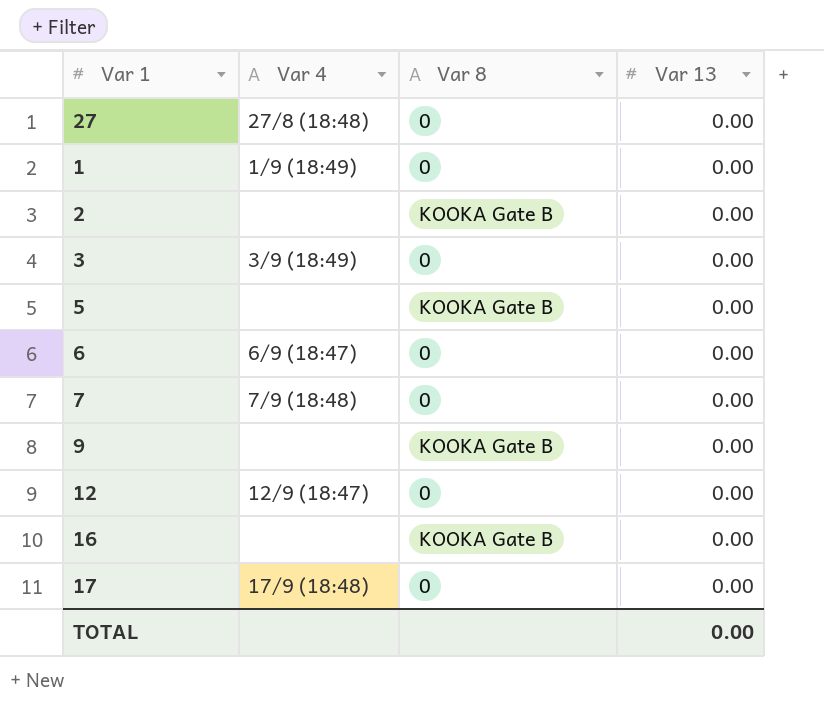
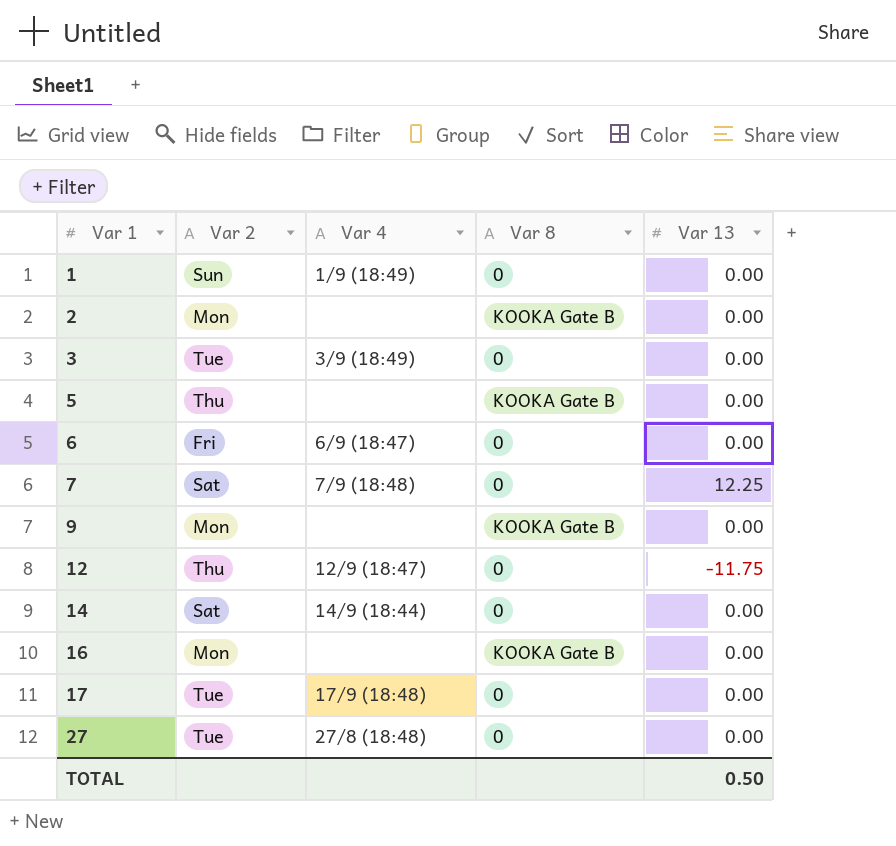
row order: none -> Var 1 ascending
column Var 2 | position: none -> 2
7 | Var 13: 0.00 -> 12.25
12 | Var 13: 0.00 -> -11.75
row 14: none -> Sat | 14/9 (18:44) | 0 | 0.00
TOTAL | Var 13: 0.00 -> 0.50

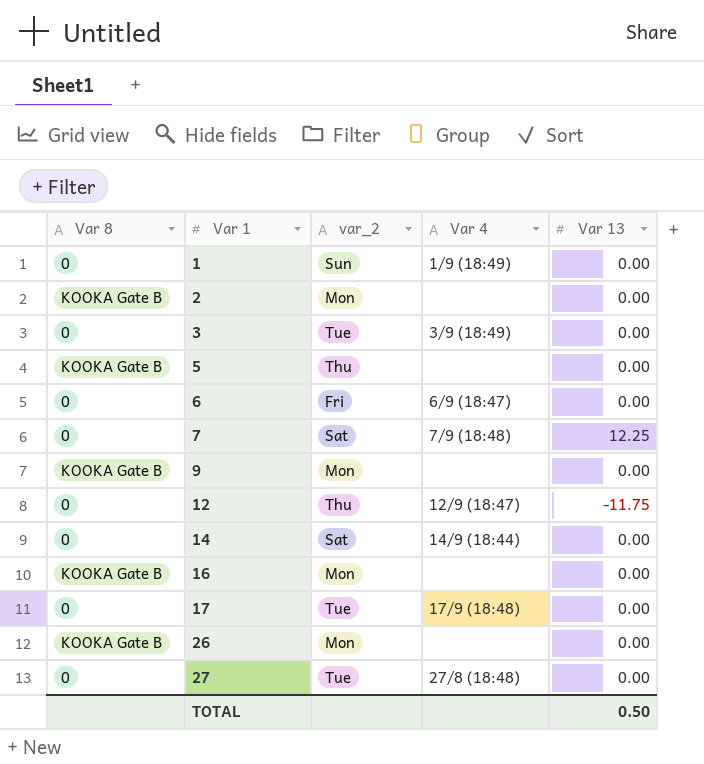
column Var 8 | position: 4 -> 1
column name: Var 2 -> var_2
row 26: none -> KOOKA Gate B | Mon | none | 0.00

